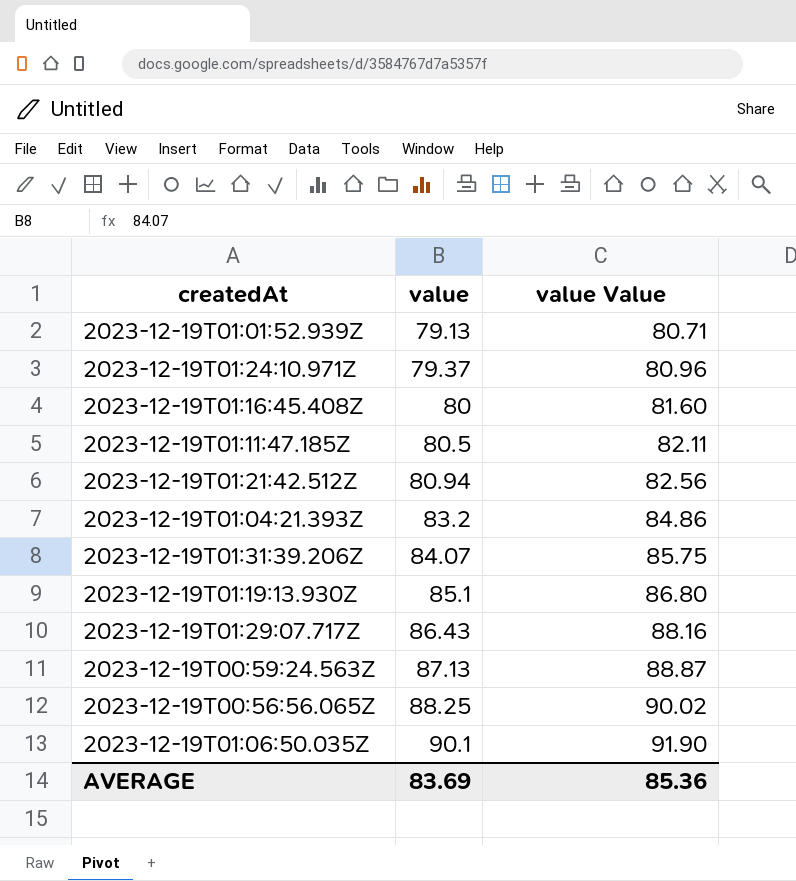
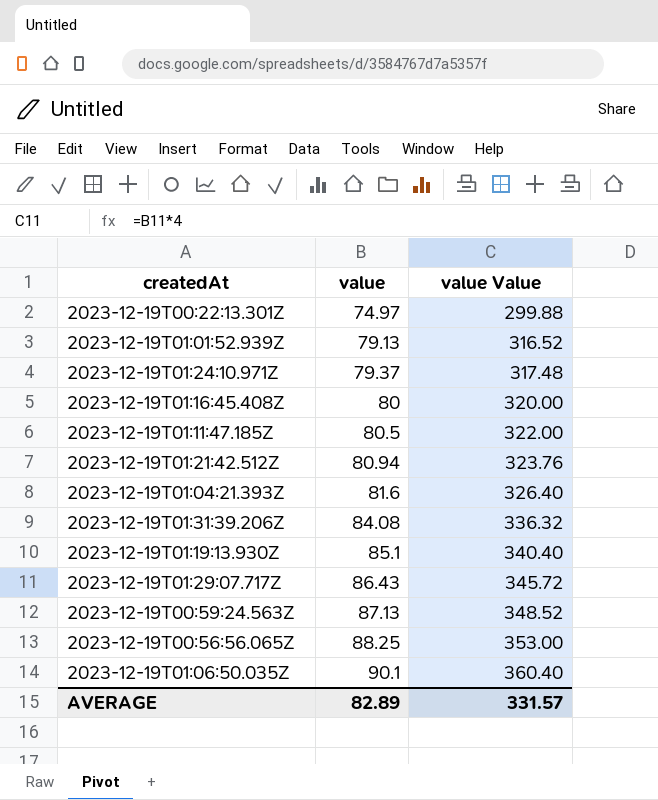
column value Value | formula: [value] * 1.02 -> [value] * 4
row 2023-12-19T00:22:13.301Z: none -> 74.97 | 299.88
2023-12-19T01:04:21.393Z | value: 83.2 -> 81.6
2023-12-19T01:31:39.206Z | value: 84.07 -> 84.08
AVERAGE | value: 83.69 -> 82.89
AVERAGE | value Value: 85.36 -> 331.57

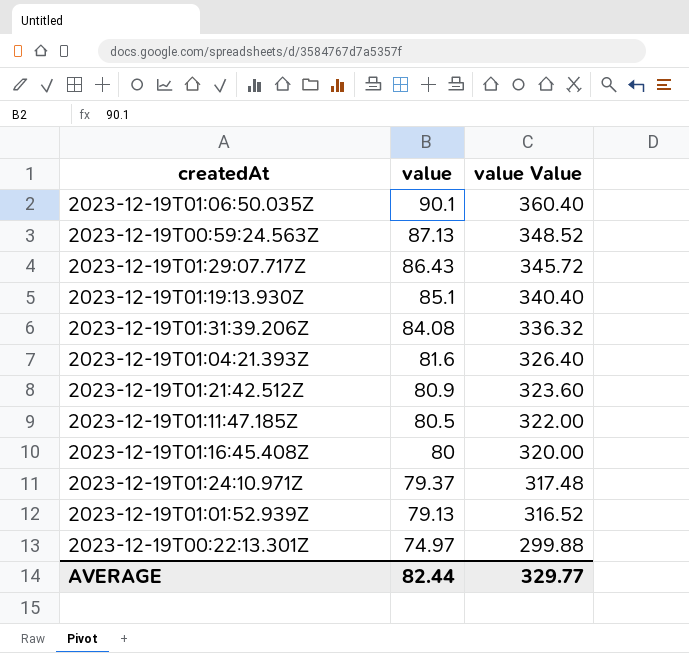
row order: value ascending -> value descending
row 2023-12-19T00:56:56.065Z: 88.25 | 353.00 -> none
2023-12-19T01:21:42.512Z | value: 80.94 -> 80.9
2023-12-19T01:21:42.512Z | value Value: 323.76 -> 323.60
AVERAGE | value: 82.89 -> 82.44
AVERAGE | value Value: 331.57 -> 329.77

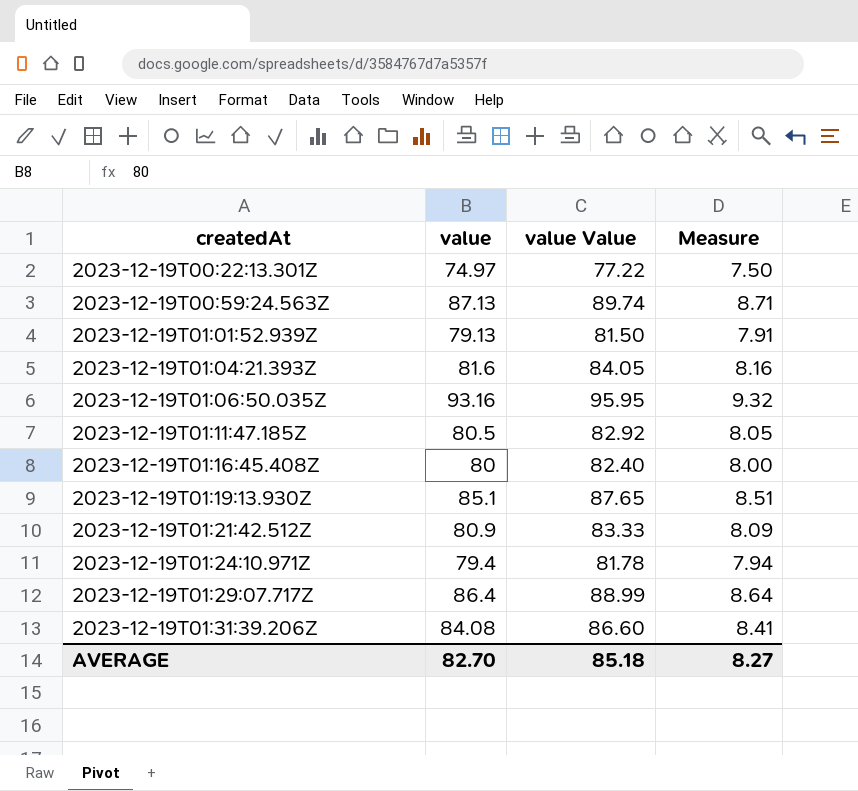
row order: value descending -> createdAt ascending
column value Value | formula: [value] * 4 -> [value] * 1.03
column Measure | formula: none -> [value] * 0.1
2023-12-19T01:06:50.035Z | value: 90.1 -> 93.16
2023-12-19T01:24:10.971Z | value: 79.37 -> 79.4
2023-12-19T01:29:07.717Z | value: 86.43 -> 86.4
AVERAGE | value: 82.44 -> 82.70
AVERAGE | value Value: 329.77 -> 85.18

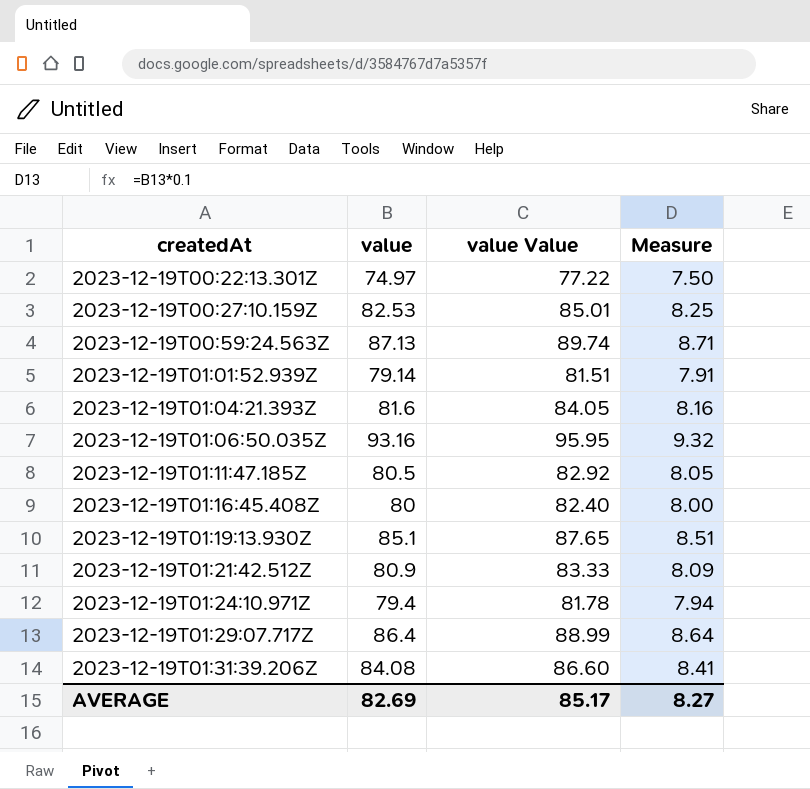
row 2023-12-19T00:27:10.159Z: none -> 82.53 | 85.01 | 8.25
2023-12-19T01:01:52.939Z | value: 79.13 -> 79.14
2023-12-19T01:01:52.939Z | value Value: 81.50 -> 81.51
AVERAGE | value: 82.70 -> 82.69
AVERAGE | value Value: 85.18 -> 85.17

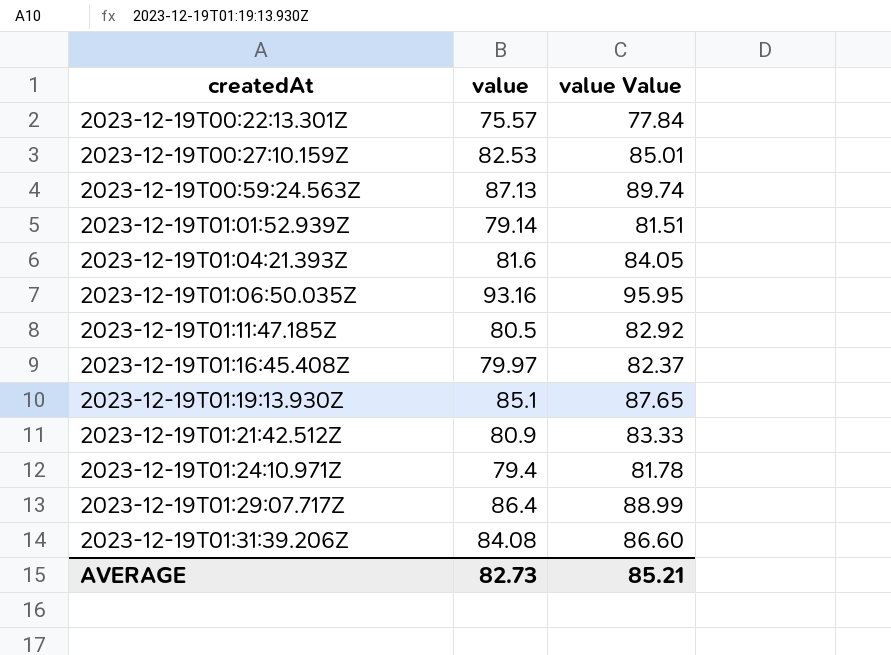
column Measure | formula: [value] * 0.1 -> none
2023-12-19T00:22:13.301Z | value: 74.97 -> 75.57
2023-12-19T00:22:13.301Z | value Value: 77.22 -> 77.84
2023-12-19T01:16:45.408Z | value: 80 -> 79.97
2023-12-19T01:16:45.408Z | value Value: 82.40 -> 82.37
AVERAGE | value: 82.69 -> 82.73
AVERAGE | value Value: 85.17 -> 85.21

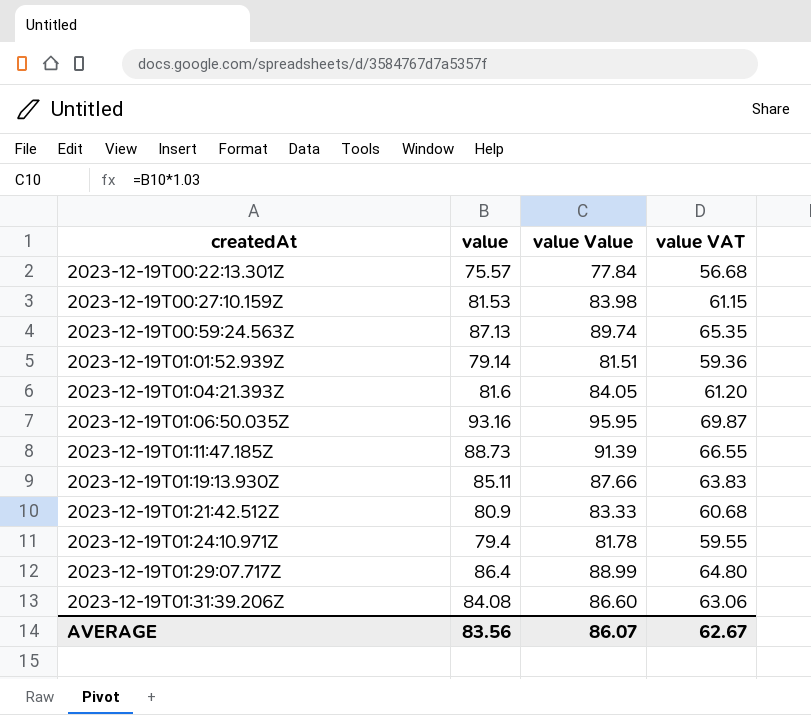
column value VAT | formula: none -> [value] * 0.75
row 2023-12-19T01:16:45.408Z: 79.97 | 82.37 -> none
2023-12-19T00:27:10.159Z | value: 82.53 -> 81.53
2023-12-19T00:27:10.159Z | value Value: 85.01 -> 83.98
2023-12-19T01:11:47.185Z | value: 80.5 -> 88.73
2023-12-19T01:11:47.185Z | value Value: 82.92 -> 91.39
2023-12-19T01:19:13.930Z | value: 85.1 -> 85.11
2023-12-19T01:19:13.930Z | value Value: 87.65 -> 87.66
AVERAGE | value: 82.73 -> 83.56
AVERAGE | value Value: 85.21 -> 86.07

